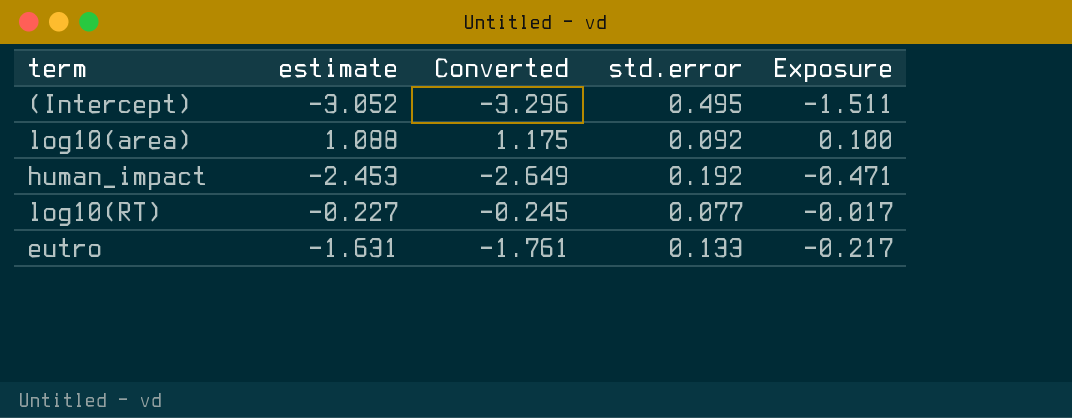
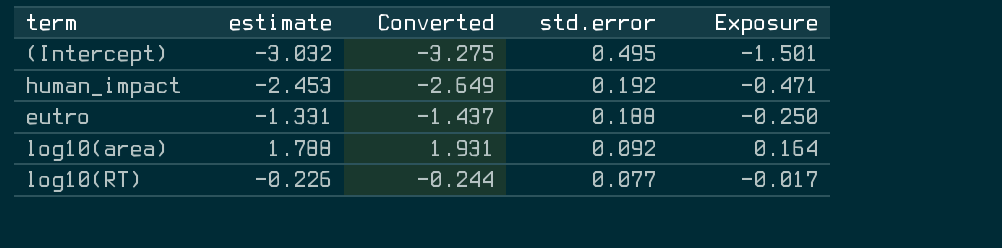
row order: none -> std.error descending
(Intercept) | estimate: -3.052 -> -3.032
(Intercept) | Converted: -3.296 -> -3.275
(Intercept) | Exposure: -1.511 -> -1.501
eutro | estimate: -1.631 -> -1.331
eutro | Converted: -1.761 -> -1.437
eutro | std.error: 0.133 -> 0.188
eutro | Exposure: -0.217 -> -0.250
log10(area) | estimate: 1.088 -> 1.788
log10(area) | Converted: 1.175 -> 1.931
log10(area) | Exposure: 0.100 -> 0.164
log10(RT) | estimate: -0.227 -> -0.226
log10(RT) | Converted: -0.245 -> -0.244

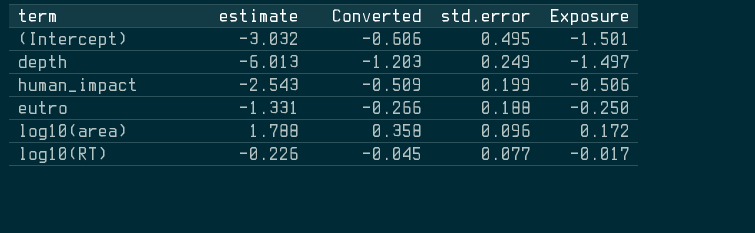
column Converted | formula: [estimate] * 1.08 -> [estimate] * 0.2
row depth: none -> -6.013 | -1.203 | 0.249 | -1.497
human_impact | estimate: -2.453 -> -2.543
human_impact | std.error: 0.192 -> 0.199
human_impact | Exposure: -0.471 -> -0.506
log10(area) | std.error: 0.092 -> 0.096
log10(area) | Exposure: 0.164 -> 0.172

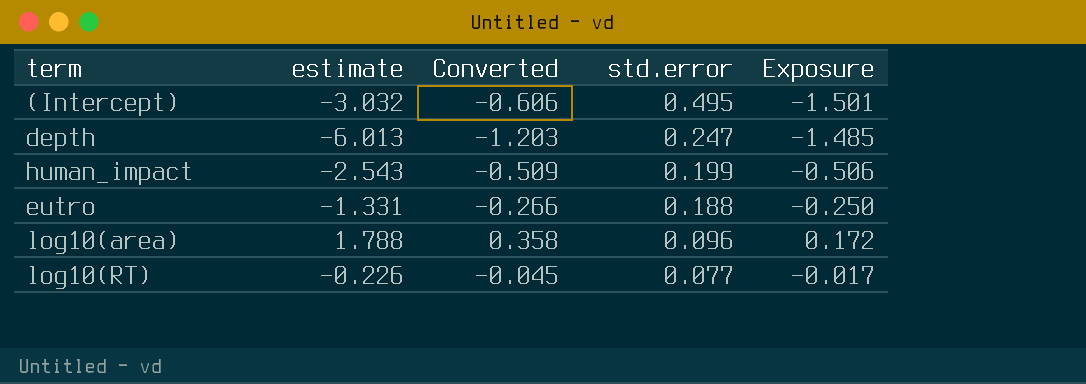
depth | std.error: 0.249 -> 0.247
depth | Exposure: -1.497 -> -1.485

